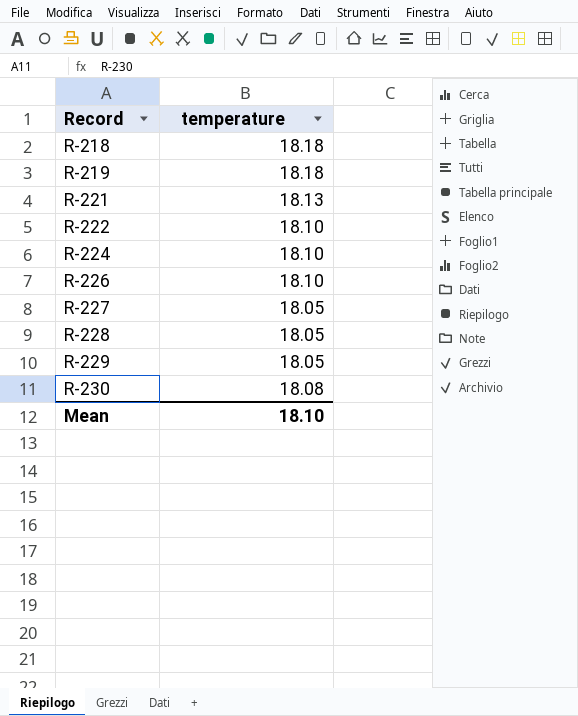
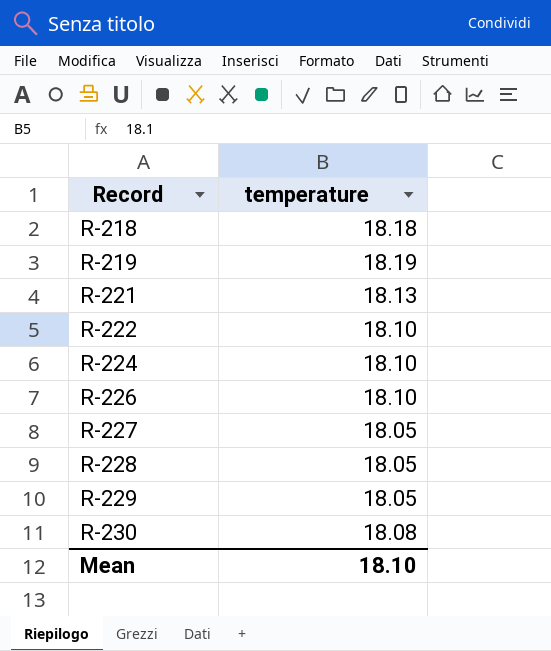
R-219 | temperature: 18.18 -> 18.19

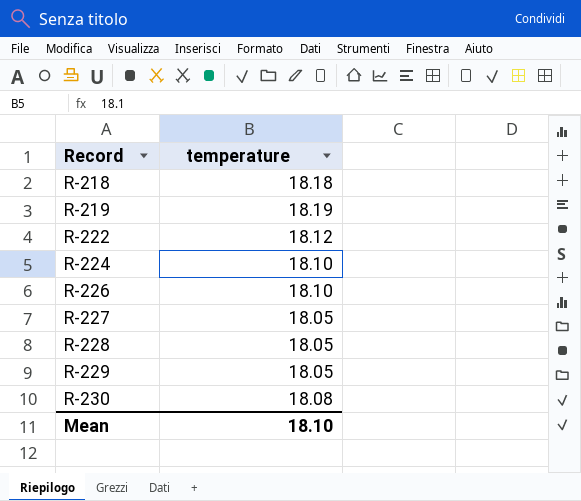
row R-221: 18.13 -> none
R-222 | temperature: 18.10 -> 18.12

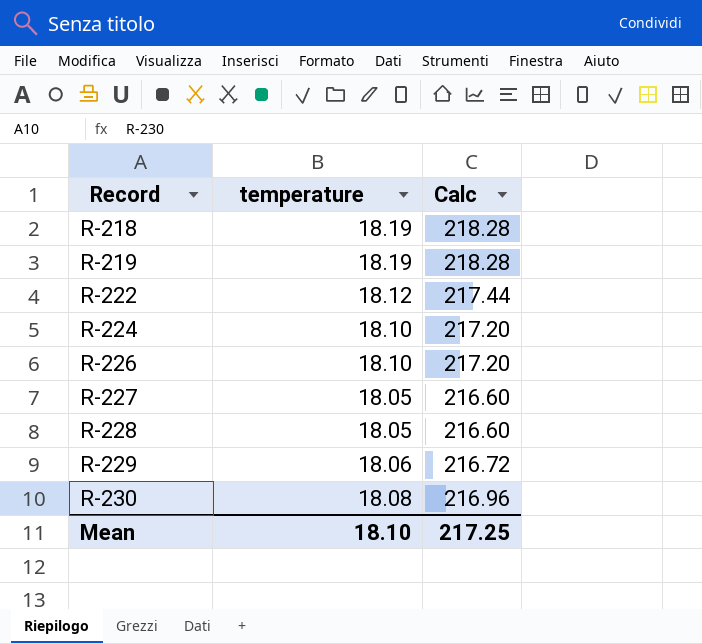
column Calc | formula: none -> [temperature] * 12
R-218 | temperature: 18.18 -> 18.19
R-229 | temperature: 18.05 -> 18.06

